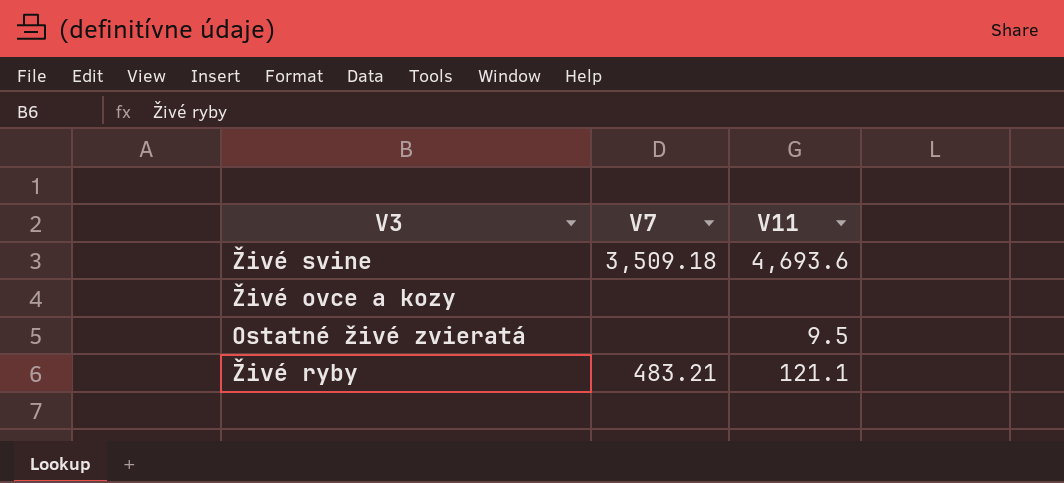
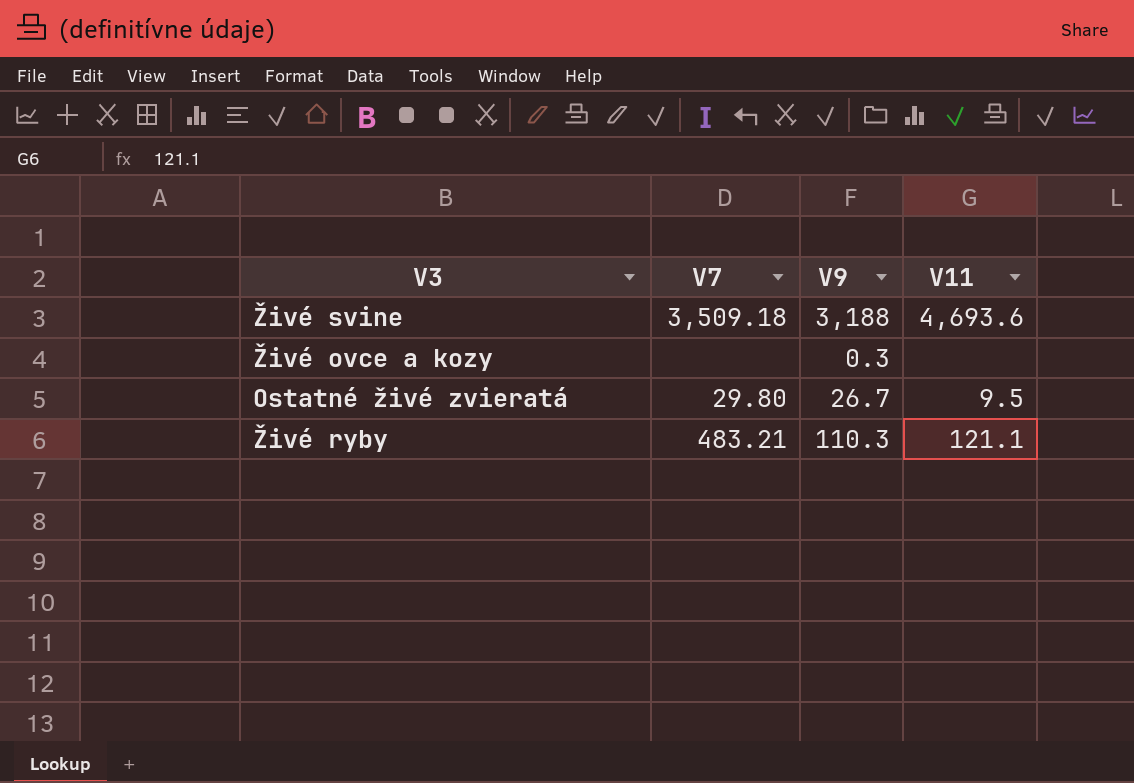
column V9 | position: none -> 3
Ostatné živé zvieratá | V7: none -> 29.80

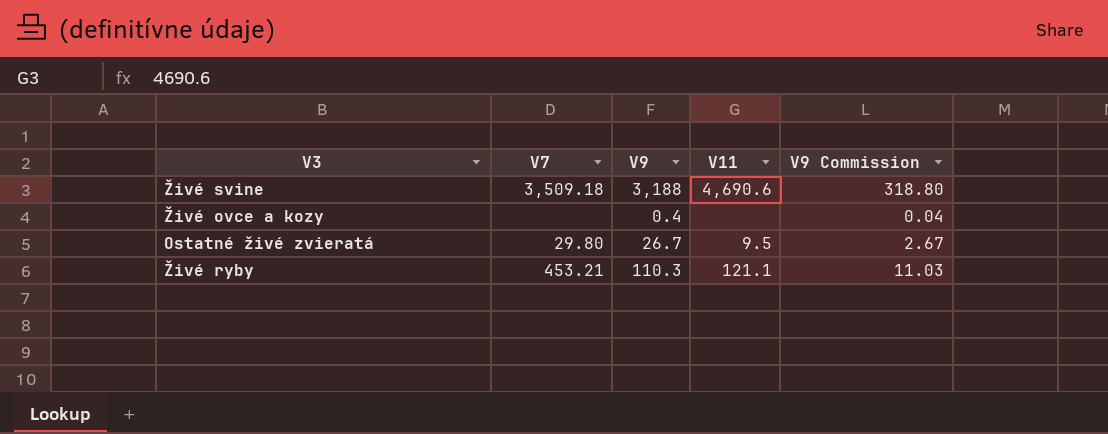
column V9 Commission | formula: none -> [V9] * 0.1
Živé svine | V11: 4,693.6 -> 4,690.6
Živé ovce a kozy | V9: 0.3 -> 0.4
Živé ryby | V7: 483.21 -> 453.21

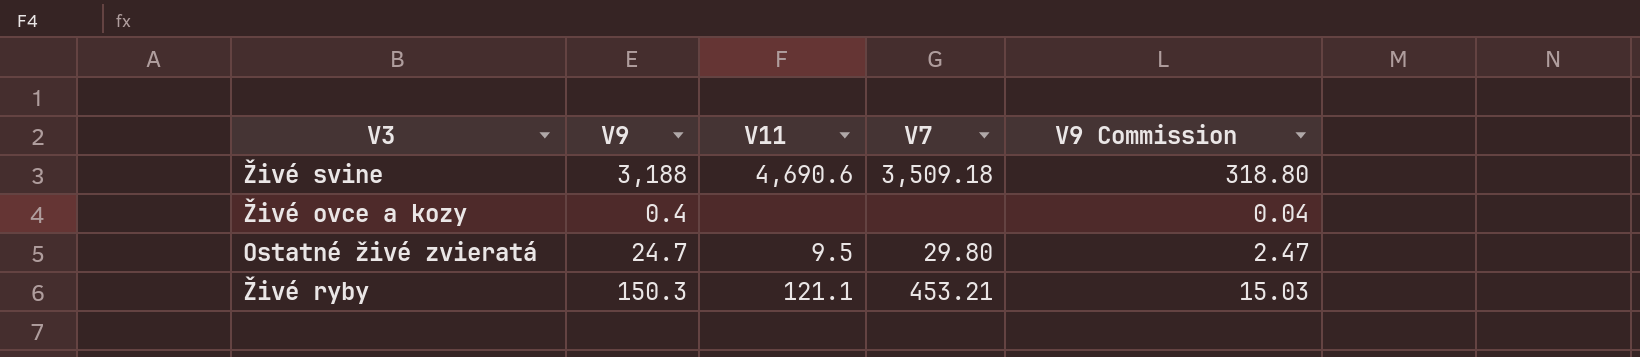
column V7 | position: 2 -> 4
Ostatné živé zvieratá | V9: 26.7 -> 24.7
Ostatné živé zvieratá | V9 Commission: 2.67 -> 2.47
Živé ryby | V9: 110.3 -> 150.3
Živé ryby | V9 Commission: 11.03 -> 15.03

